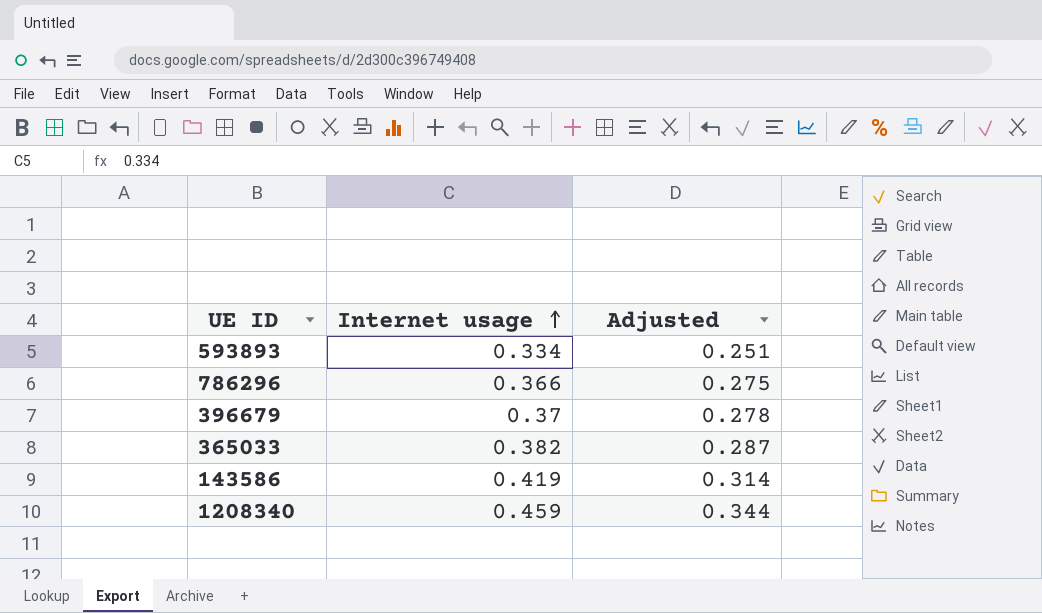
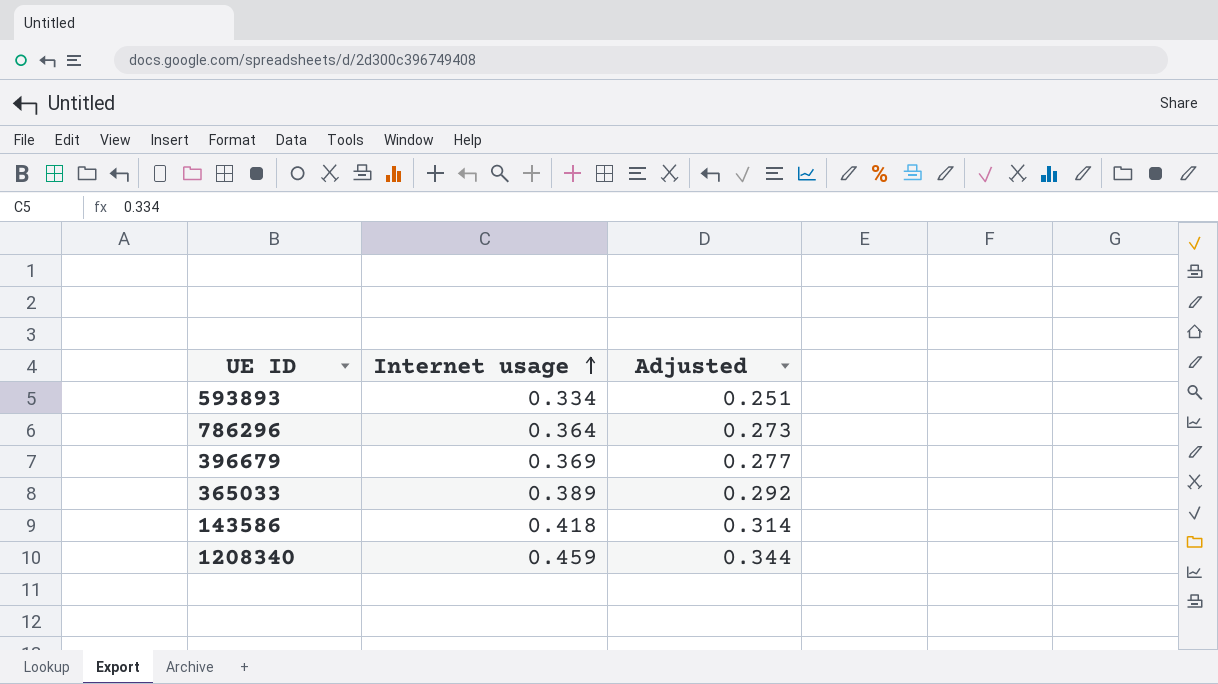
786296 | Internet usage: 0.366 -> 0.364
786296 | Adjusted: 0.275 -> 0.273
396679 | Internet usage: 0.37 -> 0.369
396679 | Adjusted: 0.278 -> 0.277
365033 | Internet usage: 0.382 -> 0.389
365033 | Adjusted: 0.287 -> 0.292
143586 | Internet usage: 0.419 -> 0.418

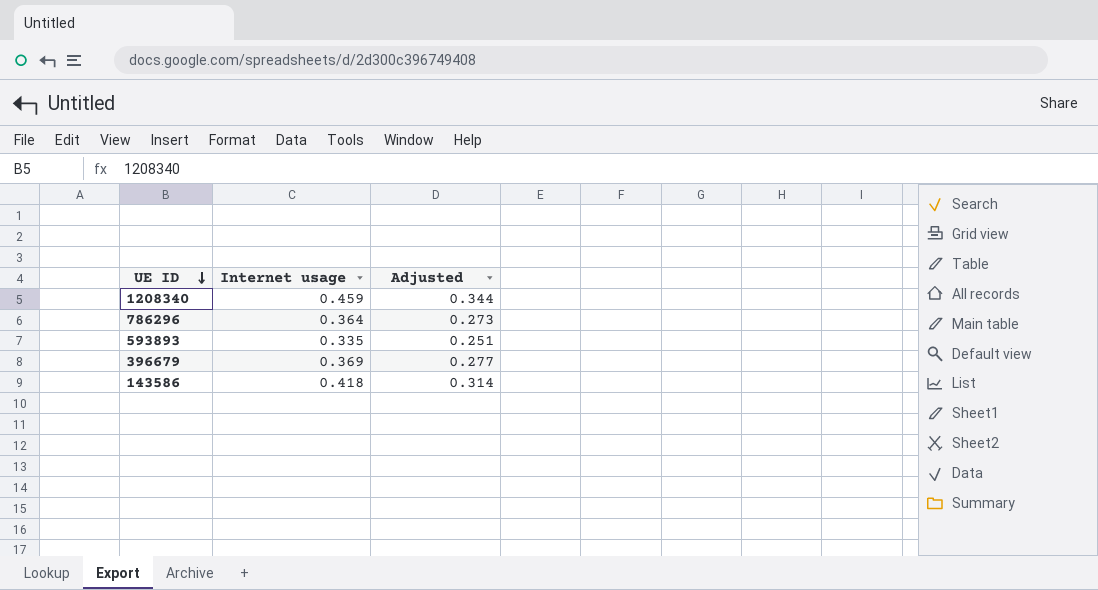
row order: Internet usage ascending -> UE ID descending
row 365033: 0.389 | 0.292 -> none
593893 | Internet usage: 0.334 -> 0.335

